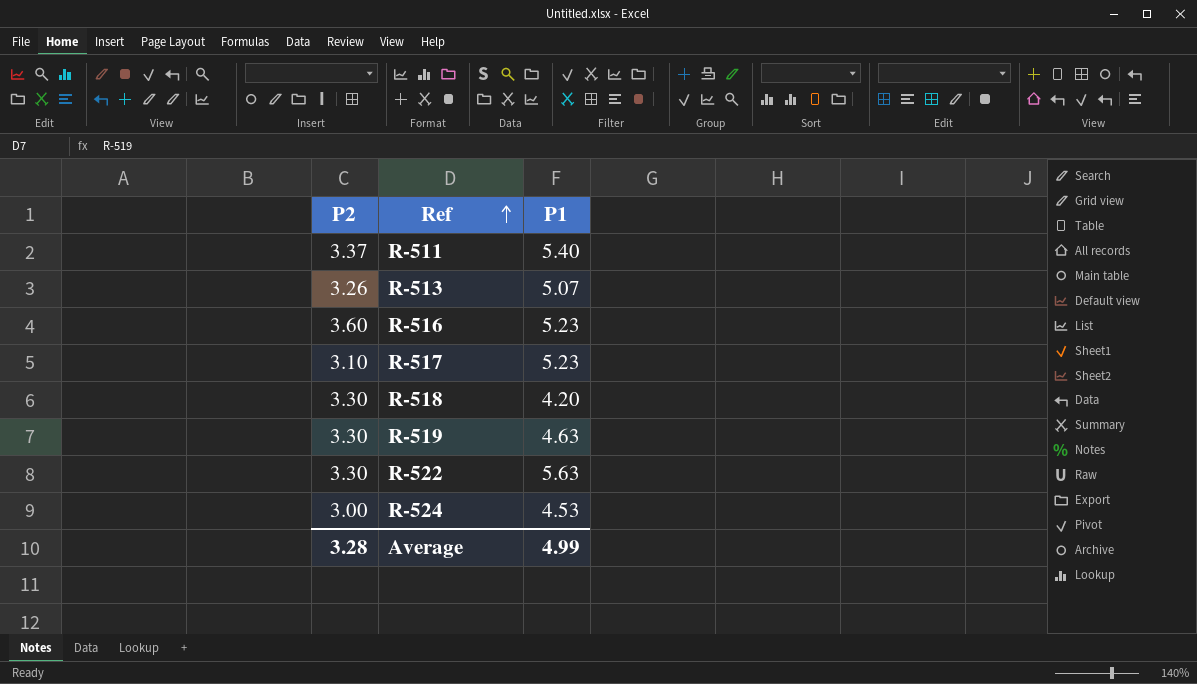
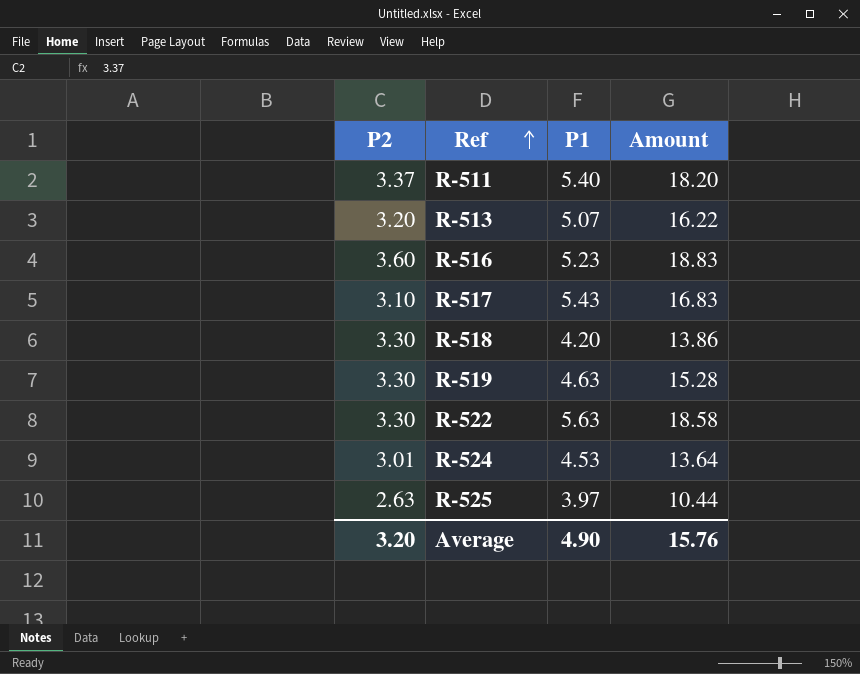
column Amount | formula: none -> [P2] * [P1]
R-513 | P2: 3.26 -> 3.20
R-517 | P1: 5.23 -> 5.43
R-524 | P2: 3.00 -> 3.01
row R-525: none -> 2.63 | 3.97 | 10.44
Average | P2: 3.28 -> 3.20
Average | P1: 4.99 -> 4.90

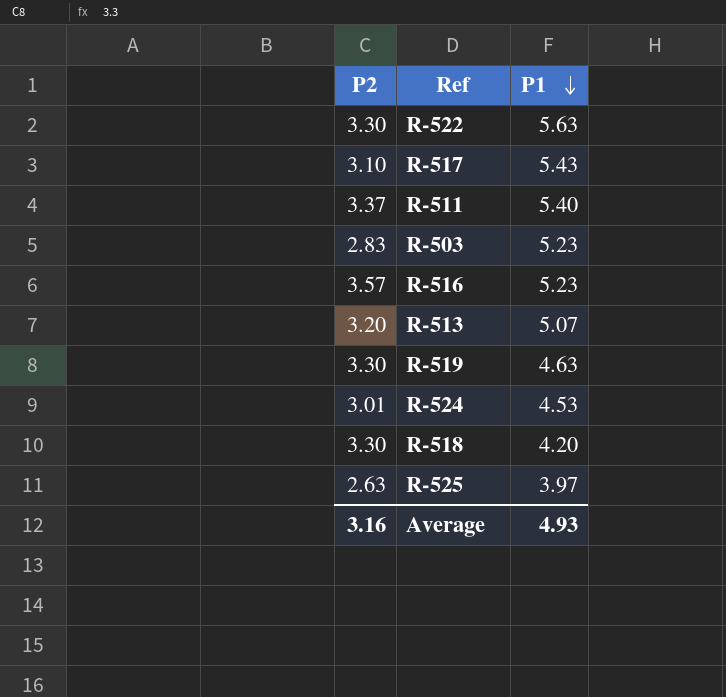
row order: Ref ascending -> P1 descending
column Amount | formula: [P2] * [P1] -> none
row R-503: none -> 2.83 | 5.23
R-516 | P2: 3.60 -> 3.57
Average | P2: 3.20 -> 3.16
Average | P1: 4.90 -> 4.93

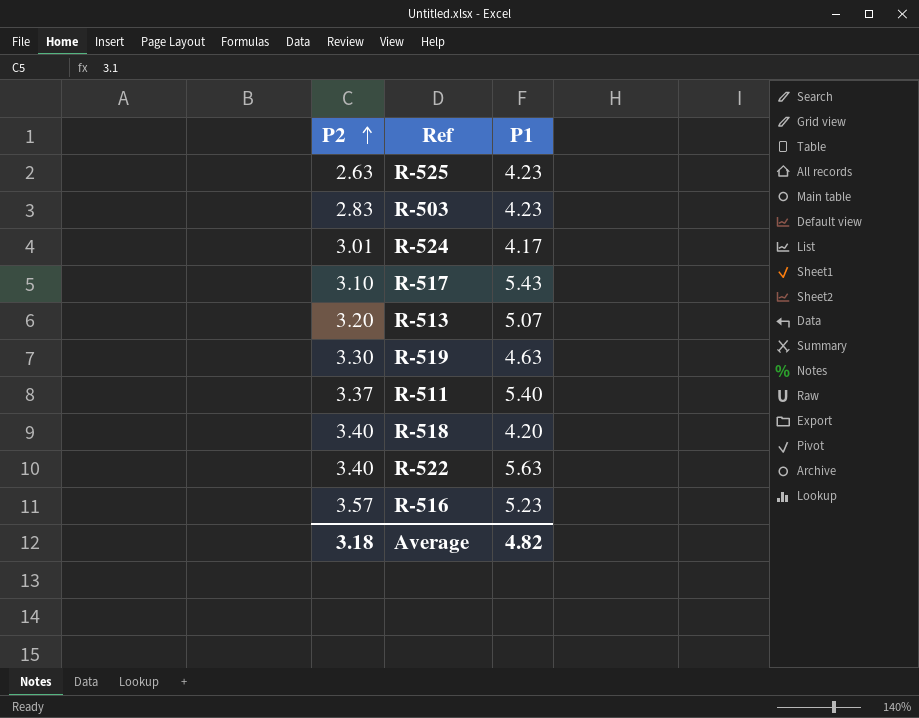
row order: P1 descending -> P2 ascending
R-525 | P1: 3.97 -> 4.23
R-503 | P1: 5.23 -> 4.23
R-524 | P1: 4.53 -> 4.17
R-518 | P2: 3.30 -> 3.40
R-522 | P2: 3.30 -> 3.40
Average | P2: 3.16 -> 3.18
Average | P1: 4.93 -> 4.82

